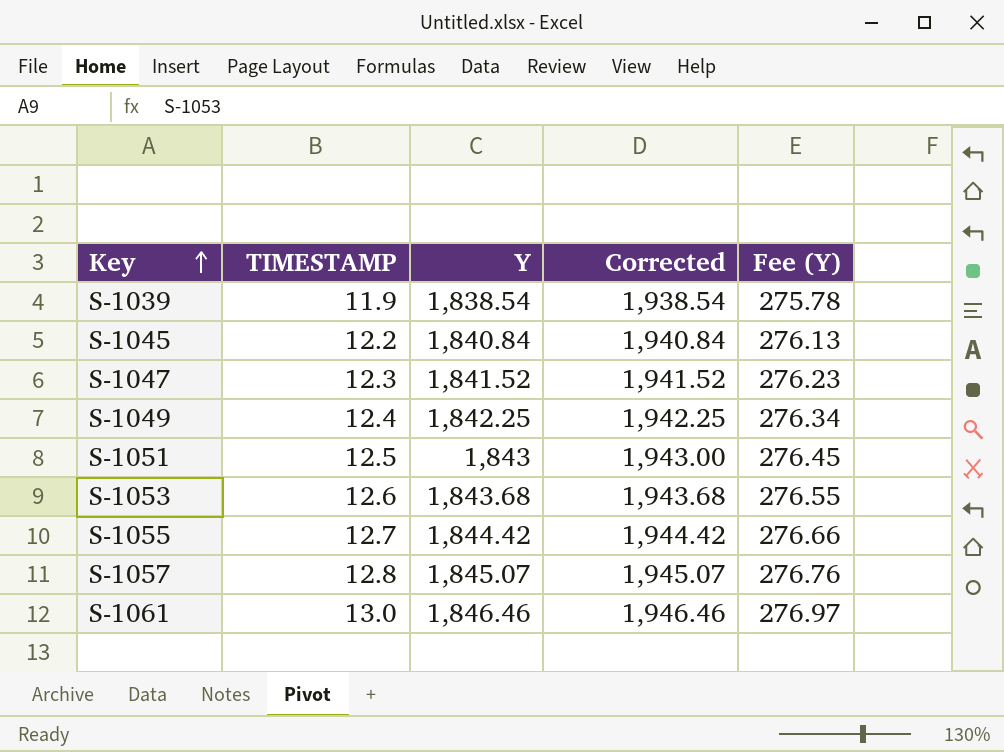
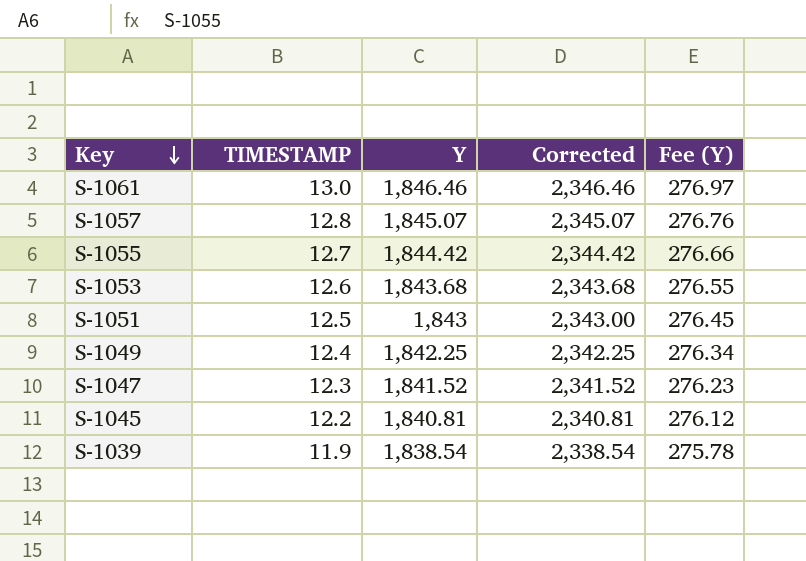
row order: Key ascending -> Key descending
column Corrected | formula: [Y] + 100 -> [Y] + 500
S-1045 | Y: 1,840.84 -> 1,840.81
S-1045 | Fee (Y): 276.13 -> 276.12

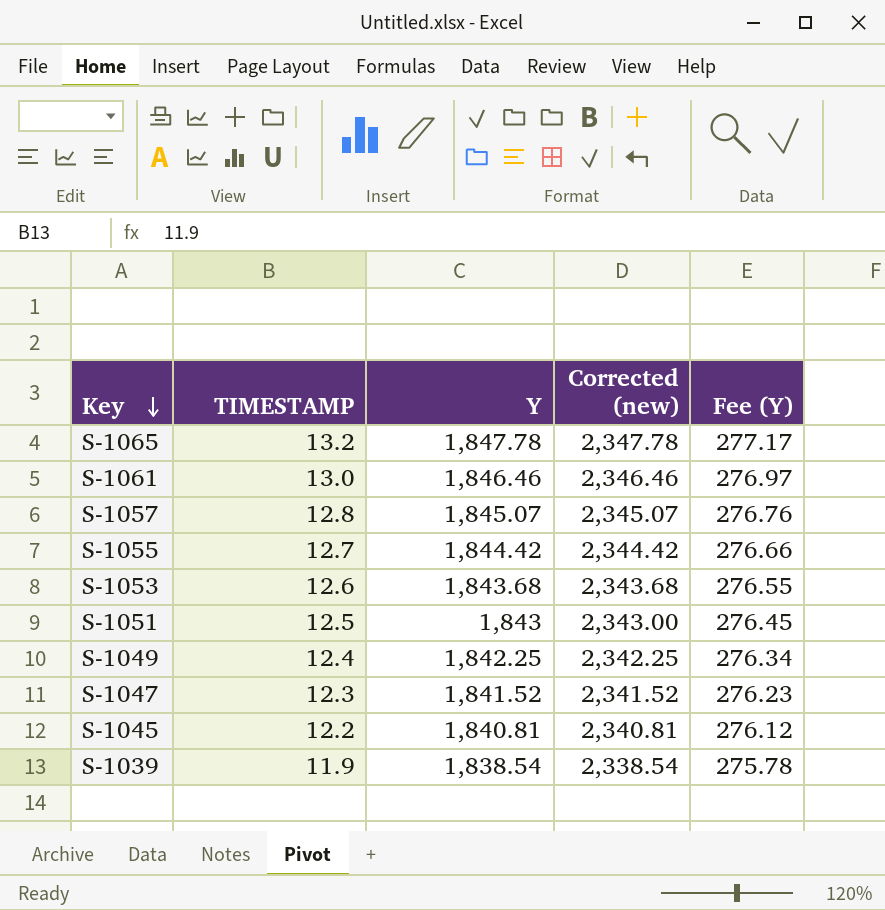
column name: Corrected -> Corrected (new)
row S-1065: none -> 13.2 | 1,847.78 | 2,347.78 | 277.17

